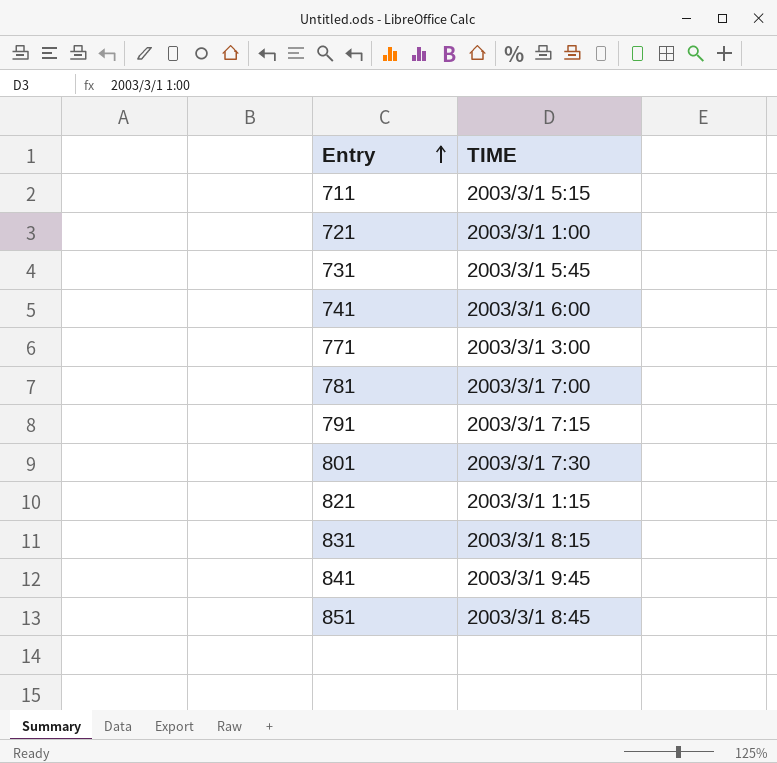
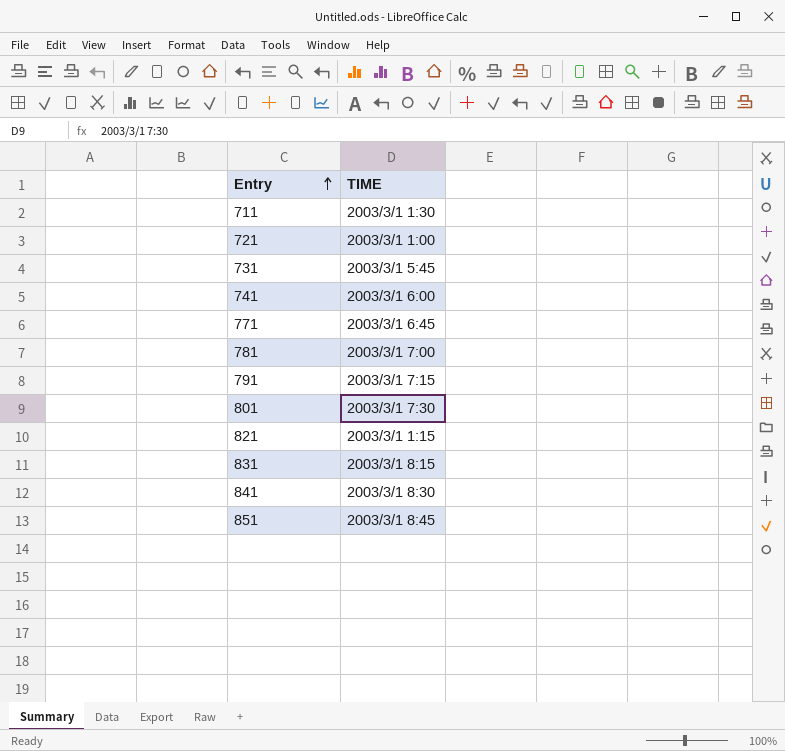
711 | TIME: 2003/3/1 5:15 -> 2003/3/1 1:30
771 | TIME: 2003/3/1 3:00 -> 2003/3/1 6:45
841 | TIME: 2003/3/1 9:45 -> 2003/3/1 8:30

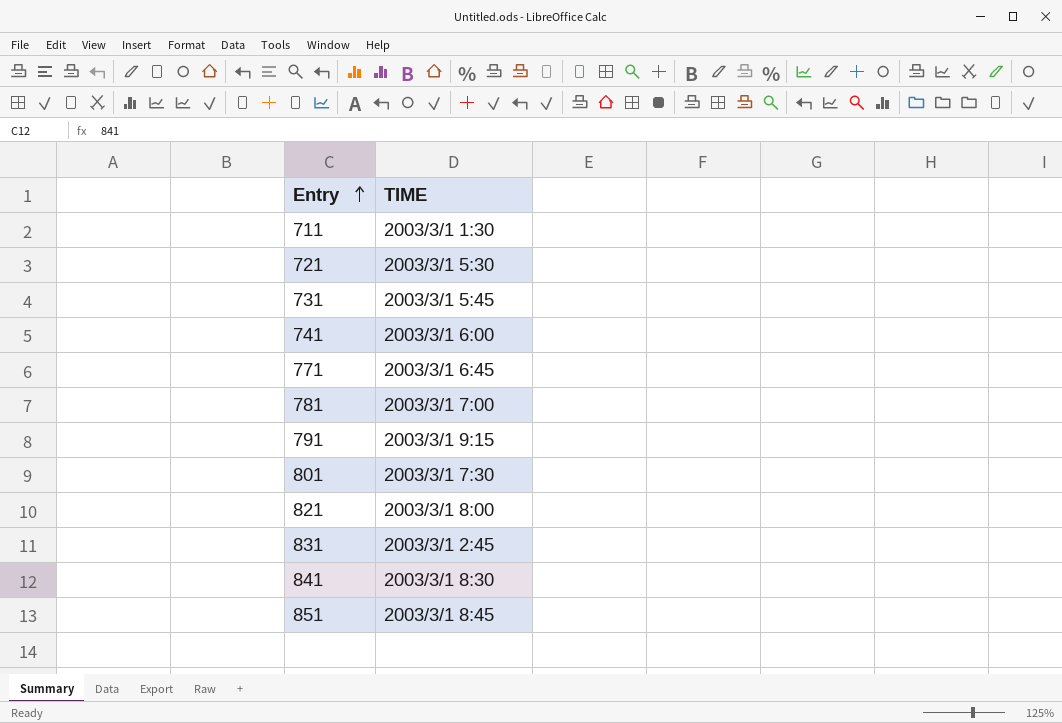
721 | TIME: 2003/3/1 1:00 -> 2003/3/1 5:30
791 | TIME: 2003/3/1 7:15 -> 2003/3/1 9:15
821 | TIME: 2003/3/1 1:15 -> 2003/3/1 8:00
831 | TIME: 2003/3/1 8:15 -> 2003/3/1 2:45

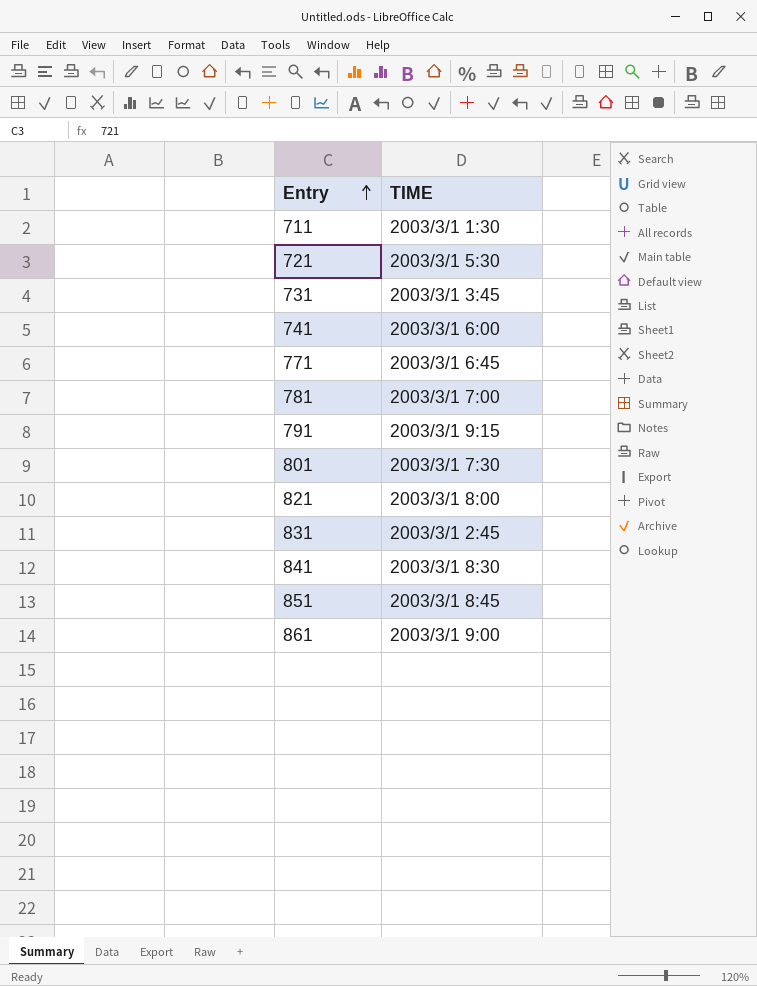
731 | TIME: 2003/3/1 5:45 -> 2003/3/1 3:45
row 861: none -> 2003/3/1 9:00

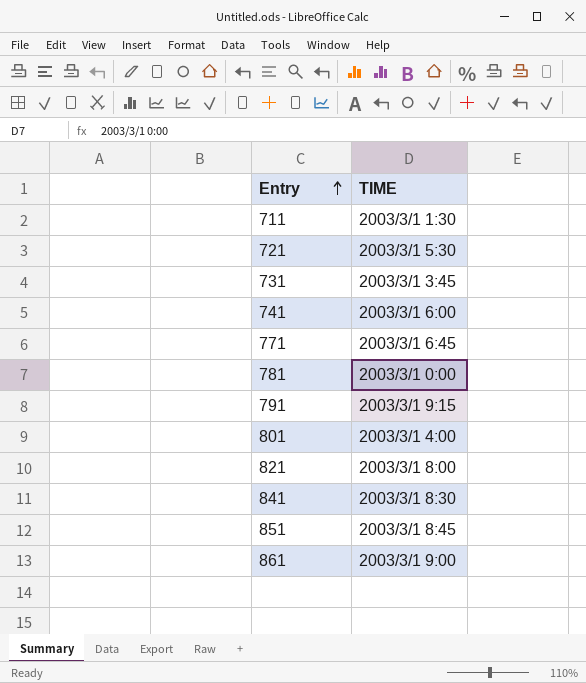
row 831: 2003/3/1 2:45 -> none
781 | TIME: 2003/3/1 7:00 -> 2003/3/1 0:00
801 | TIME: 2003/3/1 7:30 -> 2003/3/1 4:00

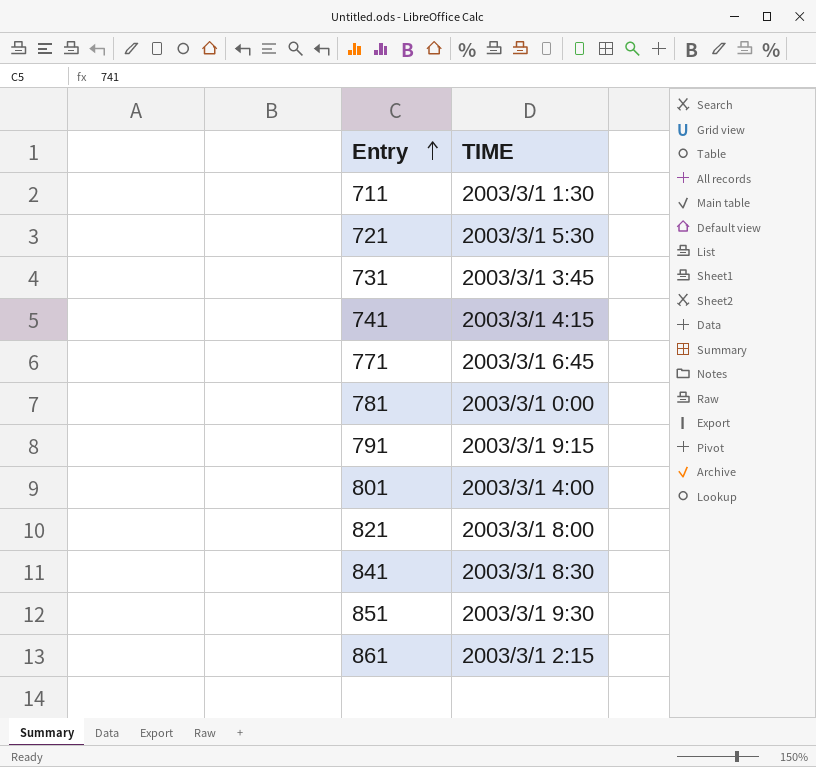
741 | TIME: 2003/3/1 6:00 -> 2003/3/1 4:15
851 | TIME: 2003/3/1 8:45 -> 2003/3/1 9:30
861 | TIME: 2003/3/1 9:00 -> 2003/3/1 2:15

